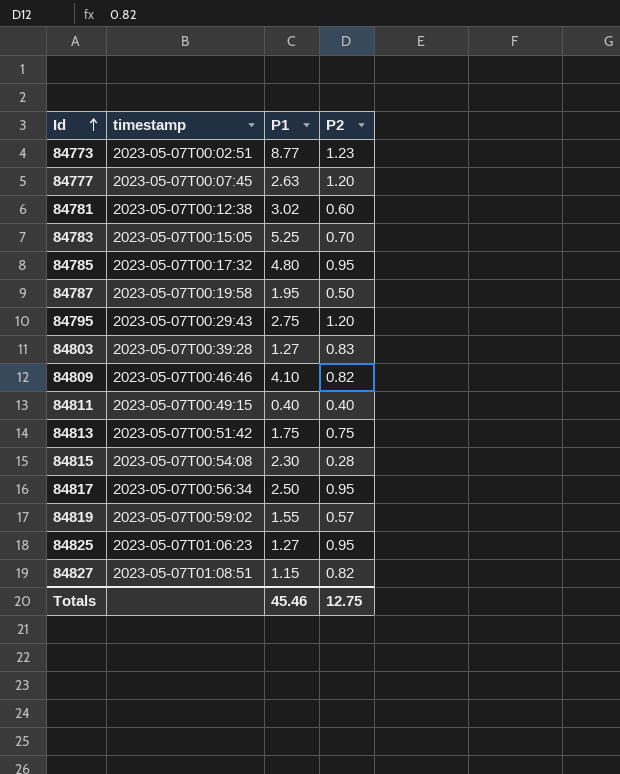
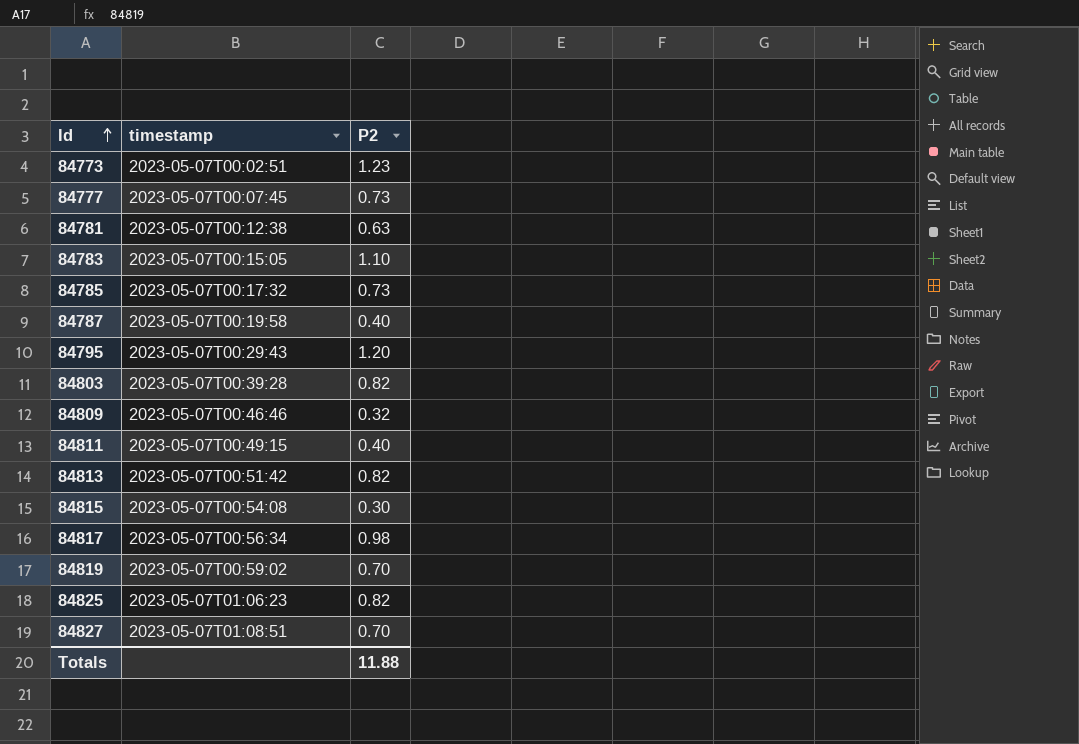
column P1 | position: 3 -> none
84777 | P2: 1.20 -> 0.73
84781 | P2: 0.60 -> 0.63
84783 | P2: 0.70 -> 1.10
84785 | P2: 0.95 -> 0.73
84787 | P2: 0.50 -> 0.40
84803 | P2: 0.83 -> 0.82
84809 | P2: 0.82 -> 0.32
84813 | P2: 0.75 -> 0.82
84815 | P2: 0.28 -> 0.30
84817 | P2: 0.95 -> 0.98
84819 | P2: 0.57 -> 0.70
84825 | P2: 0.95 -> 0.82
84827 | P2: 0.82 -> 0.70
Totals | P2: 12.75 -> 11.88

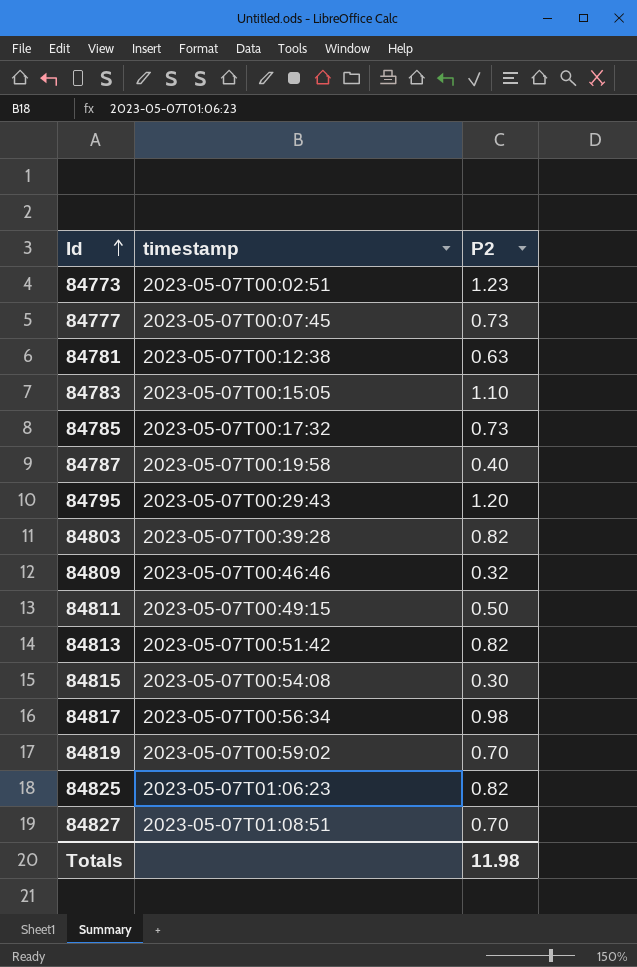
84811 | P2: 0.40 -> 0.50
Totals | P2: 11.88 -> 11.98

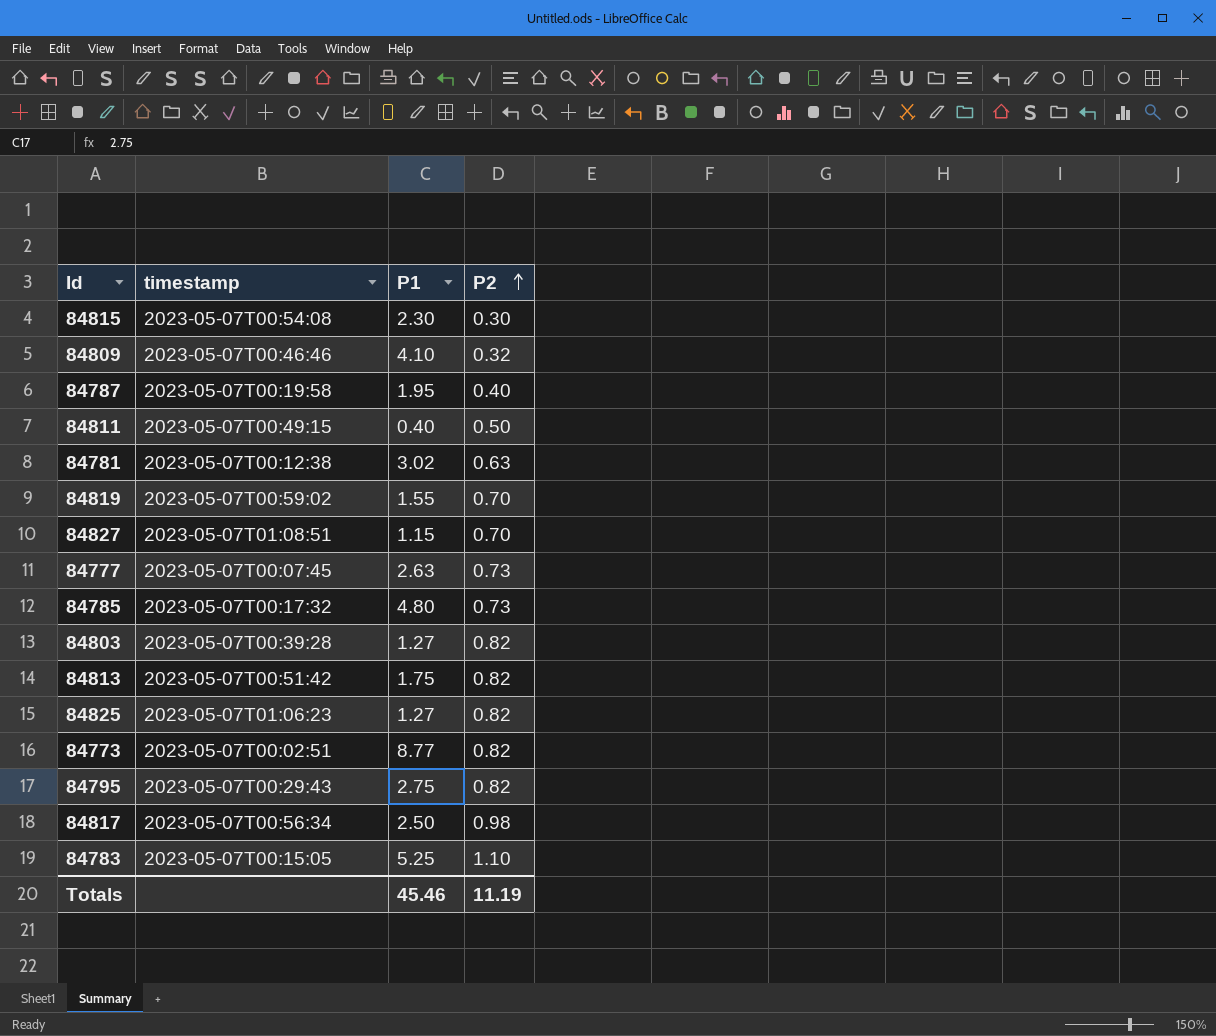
row order: Id ascending -> P2 ascending
column P1 | position: none -> 3
84773 | P2: 1.23 -> 0.82
84795 | P2: 1.20 -> 0.82
Totals | P2: 11.98 -> 11.19

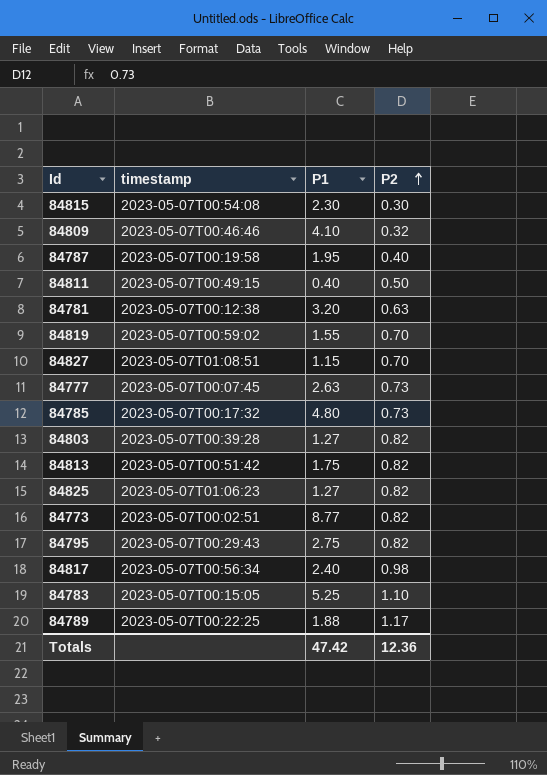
84781 | P1: 3.02 -> 3.20
84817 | P1: 2.50 -> 2.40
row 84789: none -> 2023-05-07T00:22:25 | 1.88 | 1.17
Totals | P1: 45.46 -> 47.42
Totals | P2: 11.19 -> 12.36

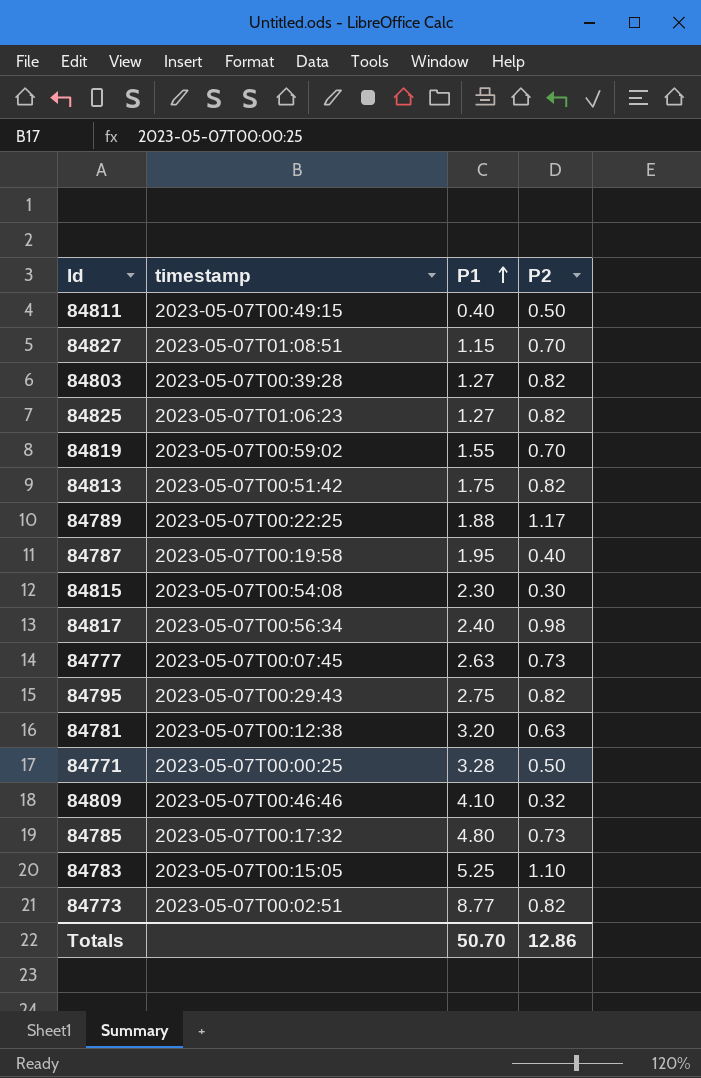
row order: P2 ascending -> P1 ascending
row 84771: none -> 2023-05-07T00:00:25 | 3.28 | 0.50
Totals | P1: 47.42 -> 50.70
Totals | P2: 12.36 -> 12.86

